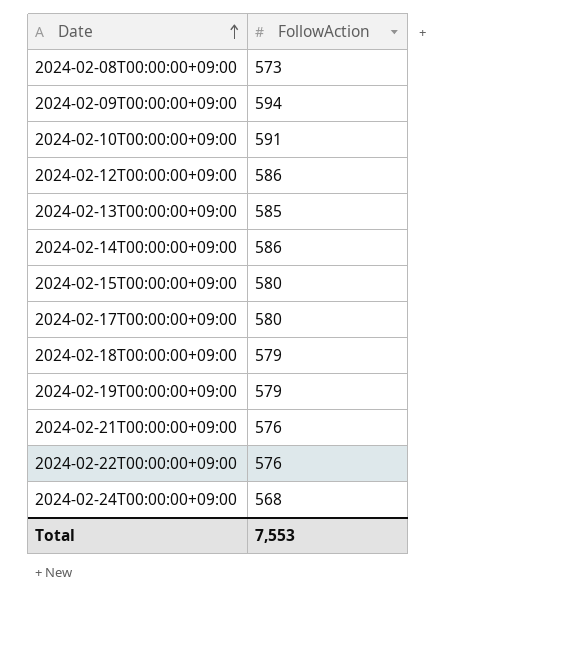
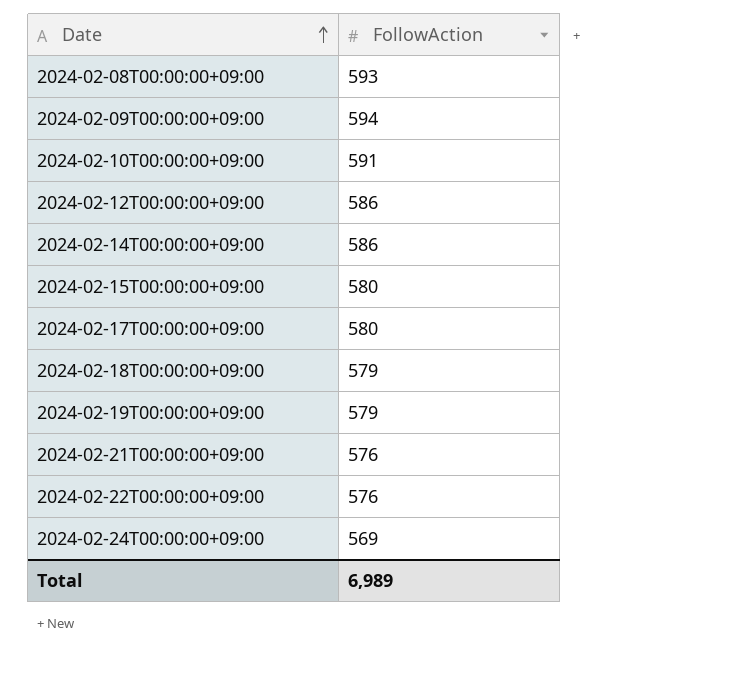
row 2024-02-13T00:00:00+09:00: 585 -> none
2024-02-08T00:00:00+09:00 | FollowAction: 573 -> 593
2024-02-24T00:00:00+09:00 | FollowAction: 568 -> 569
Total | FollowAction: 7,553 -> 6,989

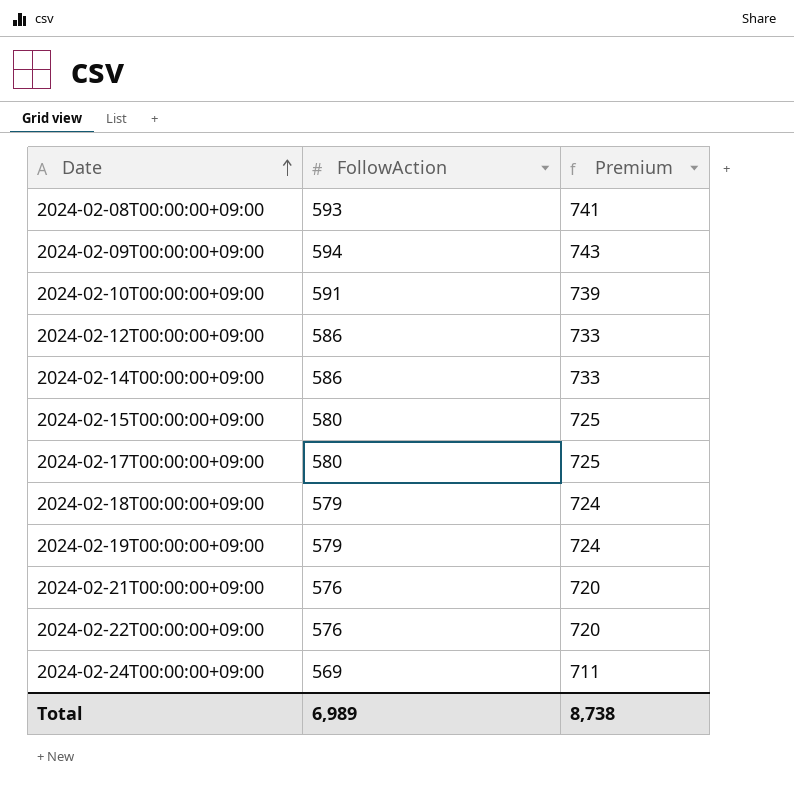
column Premium | formula: none -> [FollowAction] * 1.25

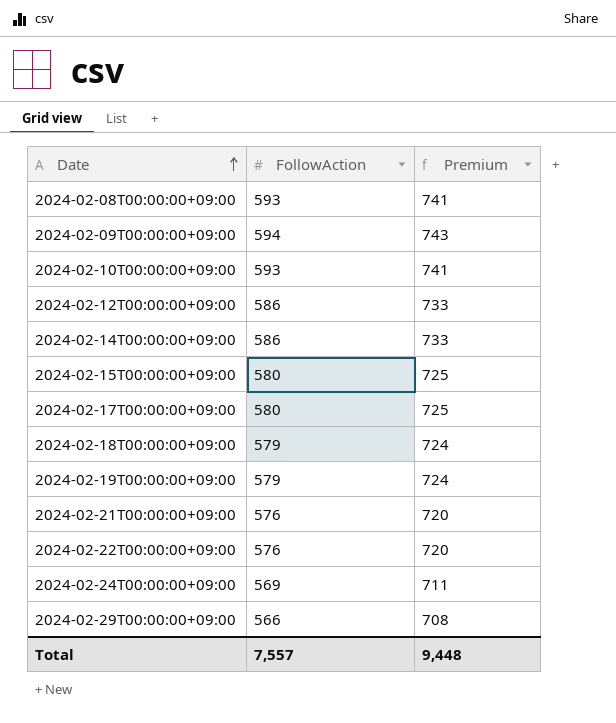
2024-02-10T00:00:00+09:00 | FollowAction: 591 -> 593
2024-02-10T00:00:00+09:00 | Premium: 739 -> 741
row 2024-02-29T00:00:00+09:00: none -> 566 | 708
Total | FollowAction: 6,989 -> 7,557
Total | Premium: 8,738 -> 9,448

